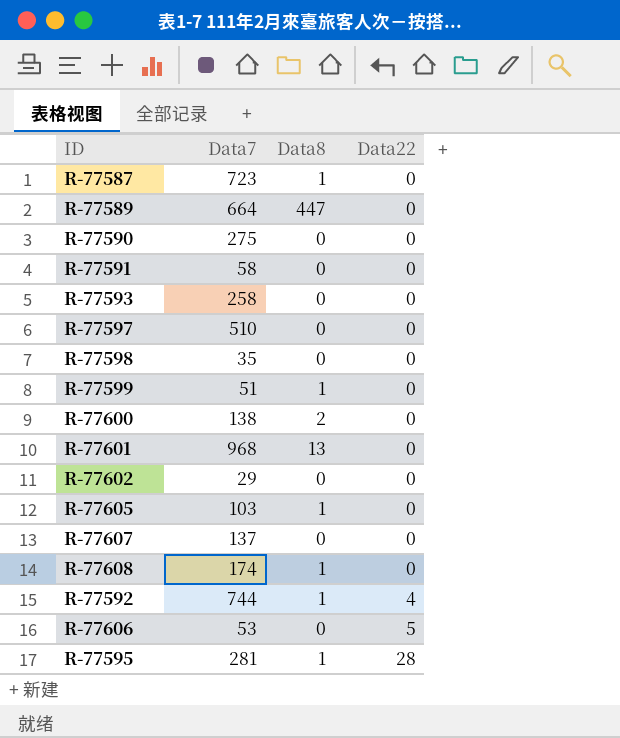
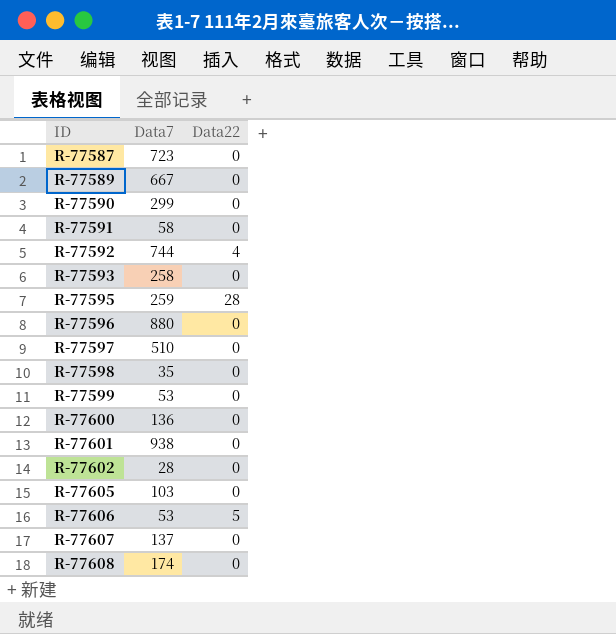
row order: Data22 ascending -> ID ascending
column Data8 | position: 3 -> none
R-77589 | Data7: 664 -> 667
R-77590 | Data7: 275 -> 299
R-77595 | Data7: 281 -> 259
row R-77596: none -> 880 | 0
R-77599 | Data7: 51 -> 53
R-77600 | Data7: 138 -> 136
R-77601 | Data7: 968 -> 938
R-77602 | Data7: 29 -> 28

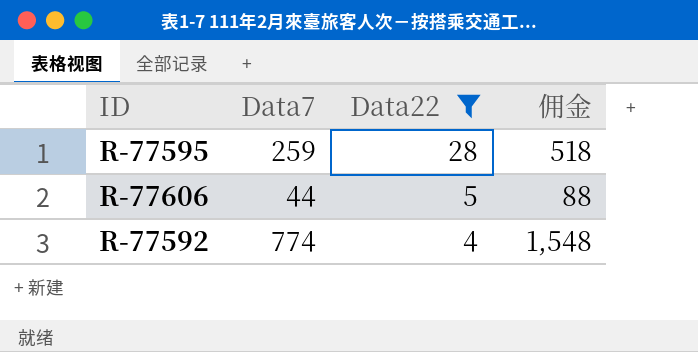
filter: none -> Data22 != 0
row order: ID ascending -> Data22 descending
column 佣金 | formula: none -> [Data7] * 2
R-77606 | Data7: 53 -> 44
R-77592 | Data7: 744 -> 774

